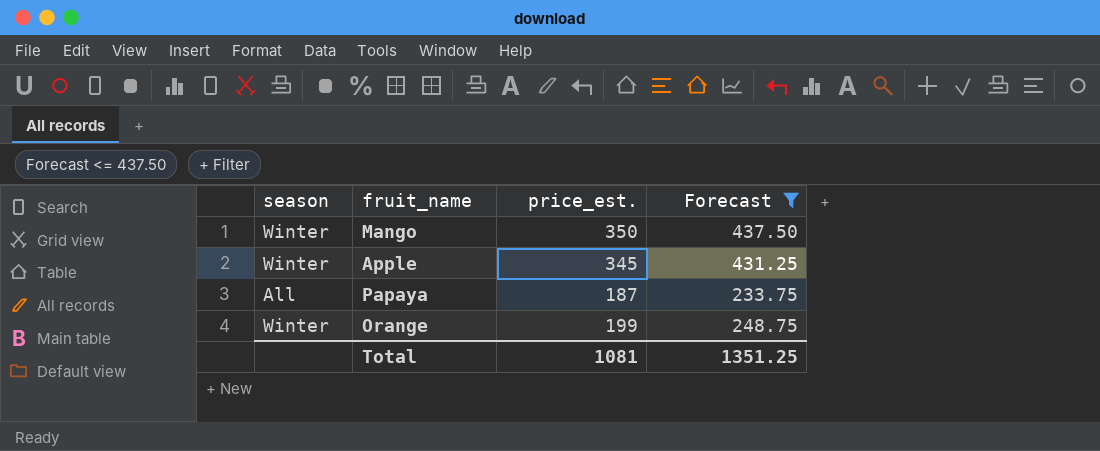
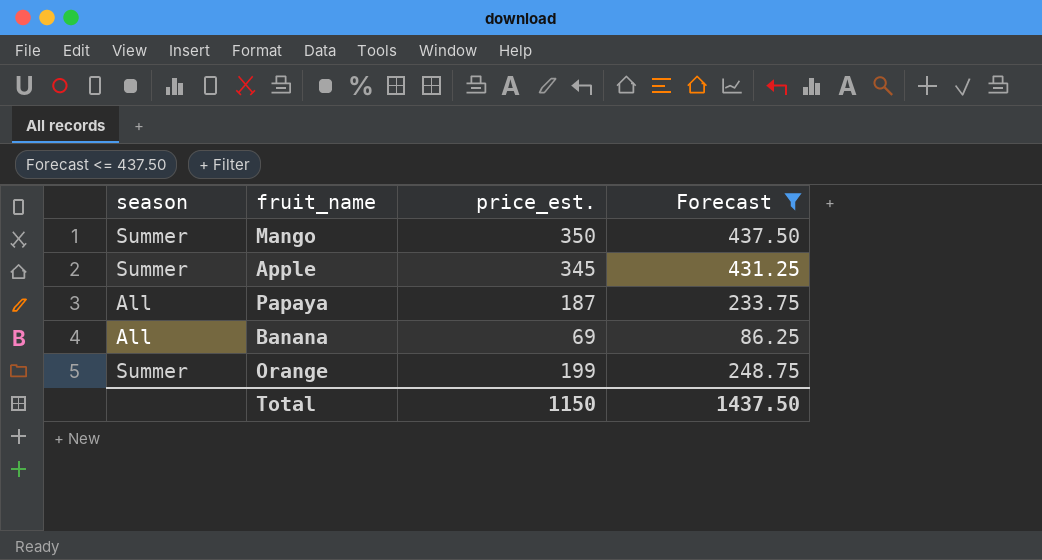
Mango | season: Winter -> Summer
Apple | season: Winter -> Summer
row Banana: none -> All | 69 | 86.25
Orange | season: Winter -> Summer
Total | price_est.: 1081 -> 1150
Total | Forecast: 1351.25 -> 1437.50

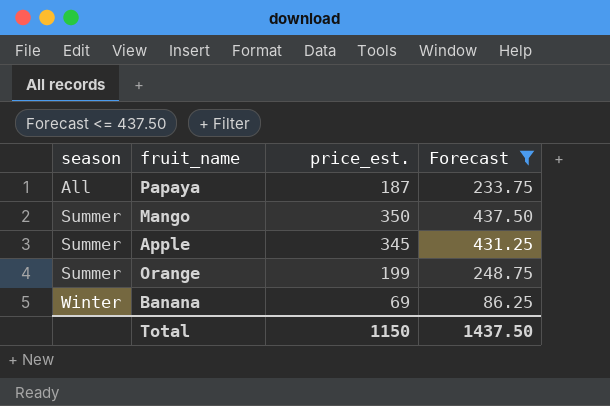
row order: none -> season ascending
Banana | season: All -> Winter

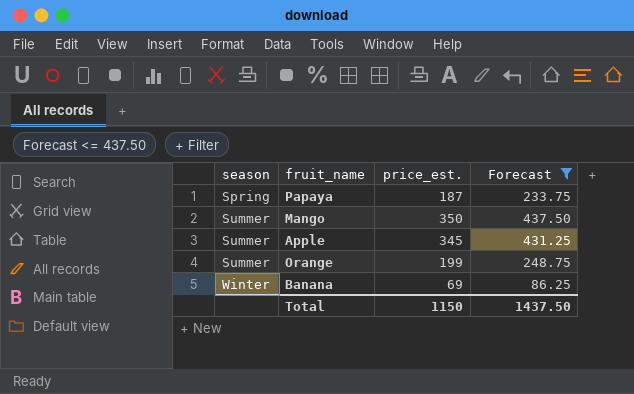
Papaya | season: All -> Spring

